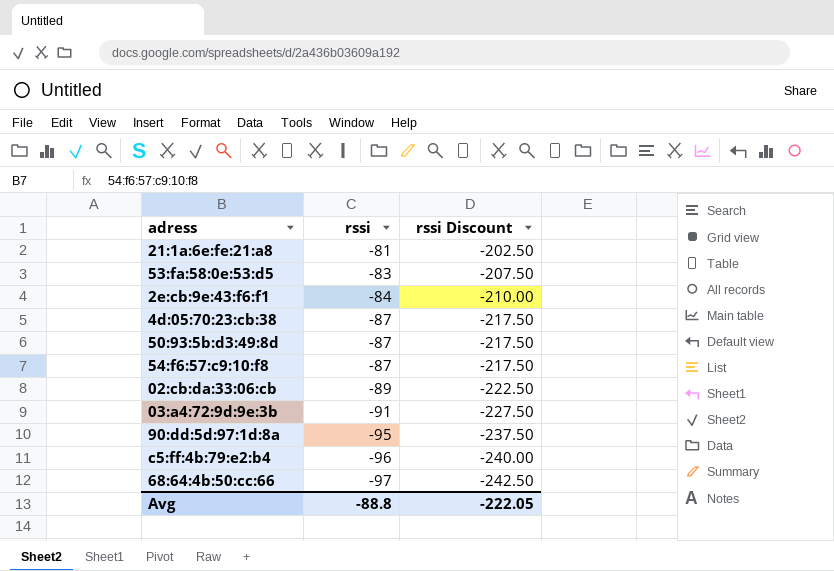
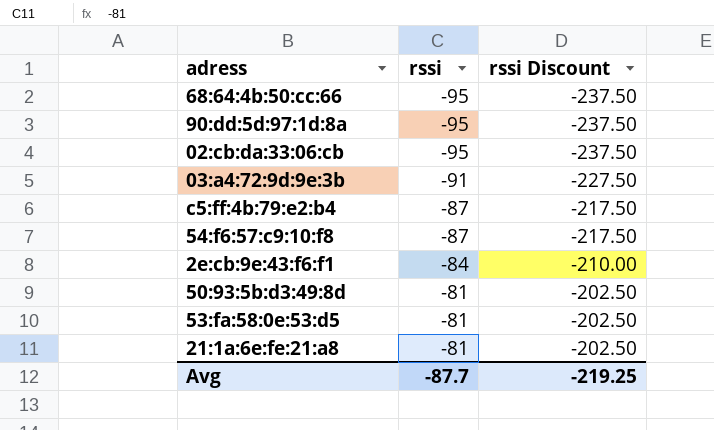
row order: rssi descending -> rssi ascending
row 4d:05:70:23:cb:38: -87 | -217.50 -> none
68:64:4b:50:cc:66 | rssi: -97 -> -95
68:64:4b:50:cc:66 | rssi Discount: -242.50 -> -237.50
02:cb:da:33:06:cb | rssi: -89 -> -95
02:cb:da:33:06:cb | rssi Discount: -222.50 -> -237.50
c5:ff:4b:79:e2:b4 | rssi: -96 -> -87
c5:ff:4b:79:e2:b4 | rssi Discount: -240.00 -> -217.50
50:93:5b:d3:49:8d | rssi: -87 -> -81
50:93:5b:d3:49:8d | rssi Discount: -217.50 -> -202.50
53:fa:58:0e:53:d5 | rssi: -83 -> -81
53:fa:58:0e:53:d5 | rssi Discount: -207.50 -> -202.50
Avg | rssi: -88.8 -> -87.7
Avg | rssi Discount: -222.05 -> -219.25

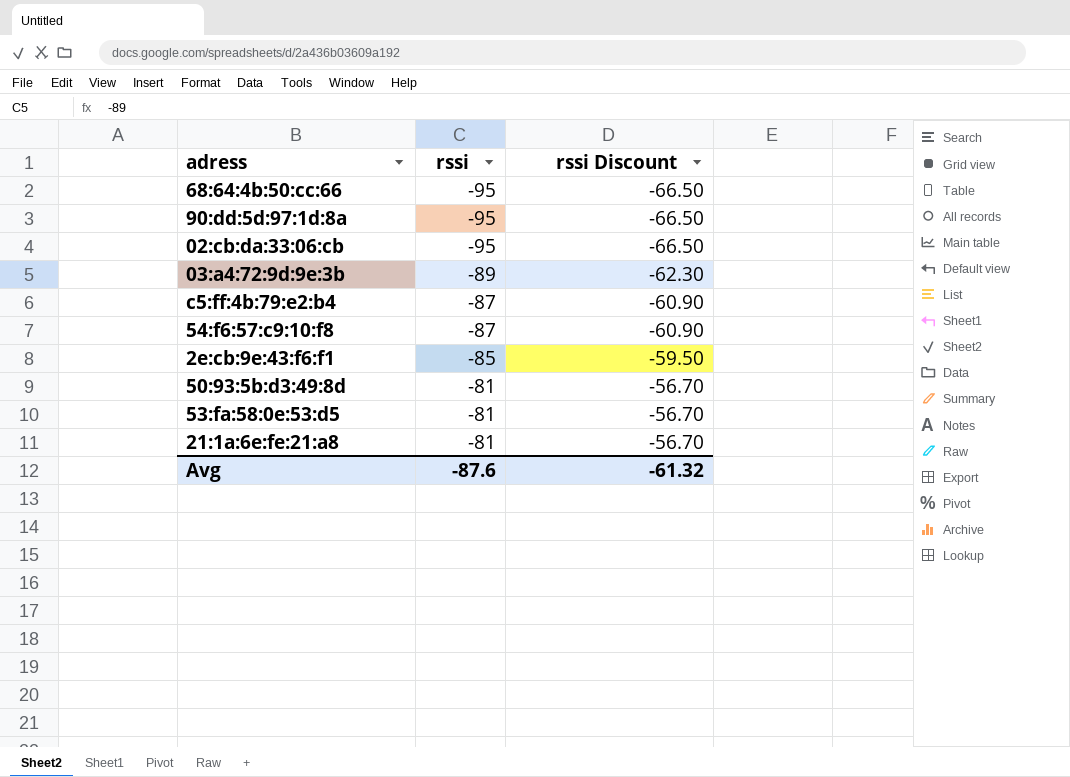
column rssi Discount | formula: [rssi] * 2.5 -> [rssi] * 0.7
03:a4:72:9d:9e:3b | rssi: -91 -> -89
2e:cb:9e:43:f6:f1 | rssi: -84 -> -85
Avg | rssi: -87.7 -> -87.6
Avg | rssi Discount: -219.25 -> -61.32

